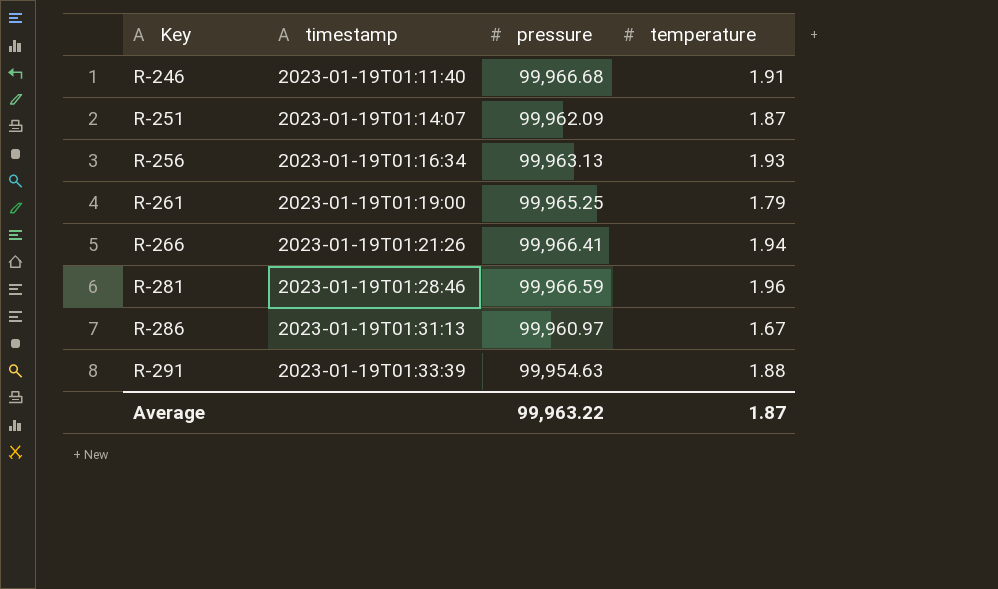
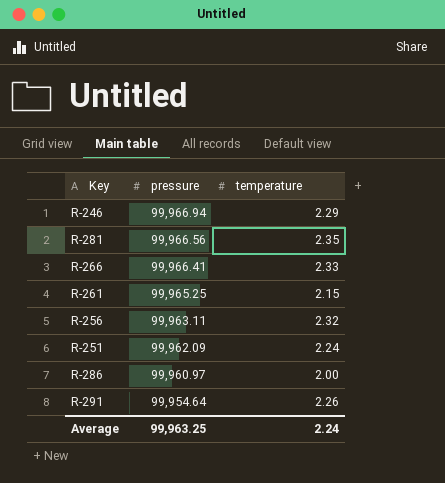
row order: Key ascending -> pressure descending
column timestamp | position: 2 -> none
R-246 | pressure: 99,966.68 -> 99,966.94
R-246 | temperature: 1.91 -> 2.29
R-281 | pressure: 99,966.59 -> 99,966.56
R-281 | temperature: 1.96 -> 2.35
R-266 | temperature: 1.94 -> 2.33
R-261 | temperature: 1.79 -> 2.15
R-256 | pressure: 99,963.13 -> 99,963.11
R-256 | temperature: 1.93 -> 2.32
R-251 | temperature: 1.87 -> 2.24
R-286 | temperature: 1.67 -> 2.00
R-291 | pressure: 99,954.63 -> 99,954.64
R-291 | temperature: 1.88 -> 2.26
Average | pressure: 99,963.22 -> 99,963.25
Average | temperature: 1.87 -> 2.24

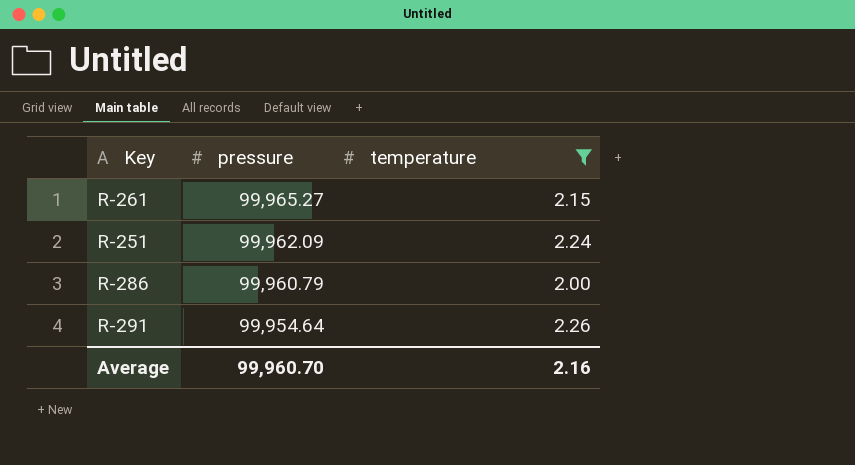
filter: none -> temperature <= 2.26
R-261 | pressure: 99,965.25 -> 99,965.27
R-286 | pressure: 99,960.97 -> 99,960.79
Average | pressure: 99,963.25 -> 99,960.70
Average | temperature: 2.24 -> 2.16

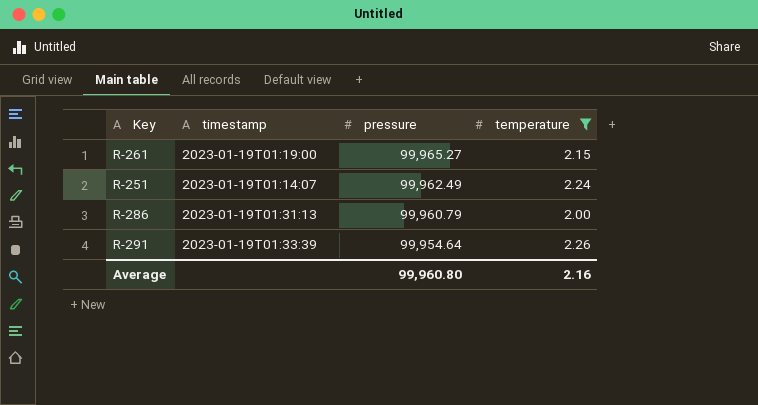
column timestamp | position: none -> 2
R-251 | pressure: 99,962.09 -> 99,962.49
Average | pressure: 99,960.70 -> 99,960.80

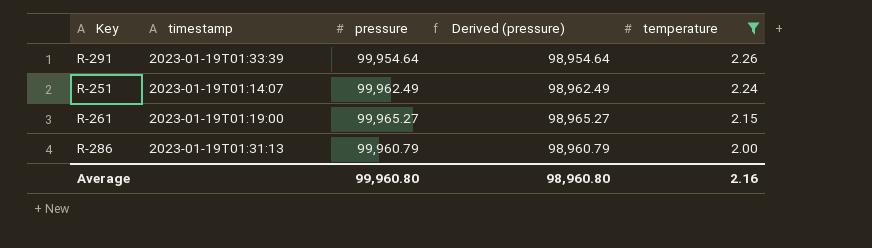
row order: pressure descending -> temperature descending
column Derived (pressure) | formula: none -> [pressure] - 1000

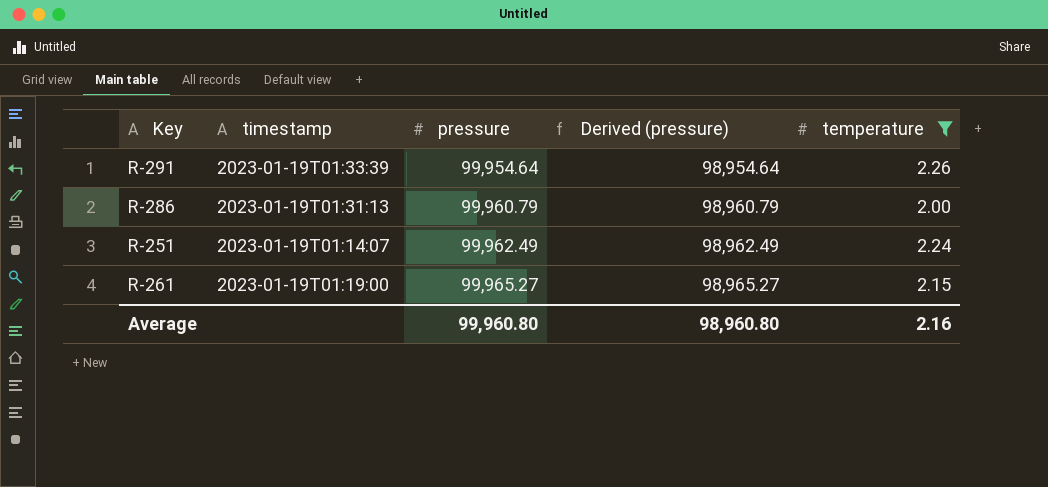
row order: temperature descending -> pressure ascending

